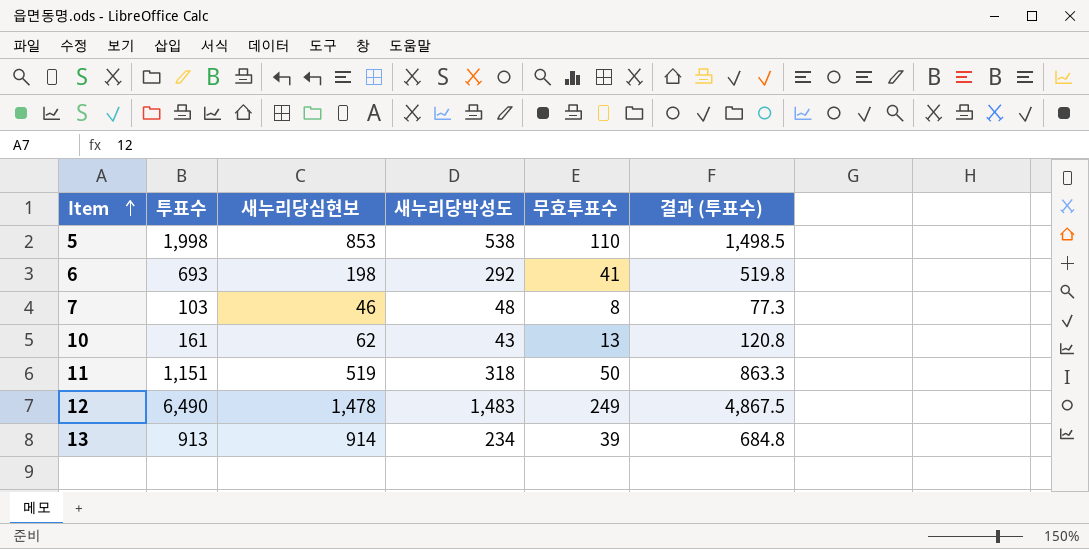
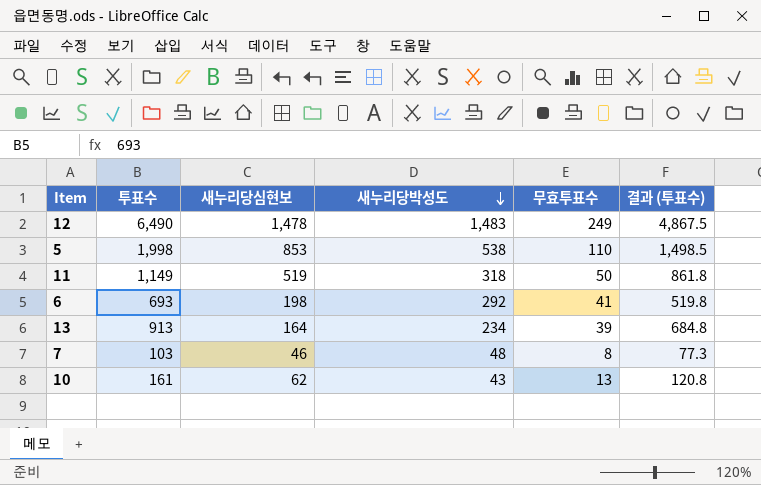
row order: Item ascending -> 새누리당박성도 descending
11 | 투표수: 1,151 -> 1,149
11 | 결과 (투표수): 863.3 -> 861.8
13 | 새누리당심현보: 914 -> 164

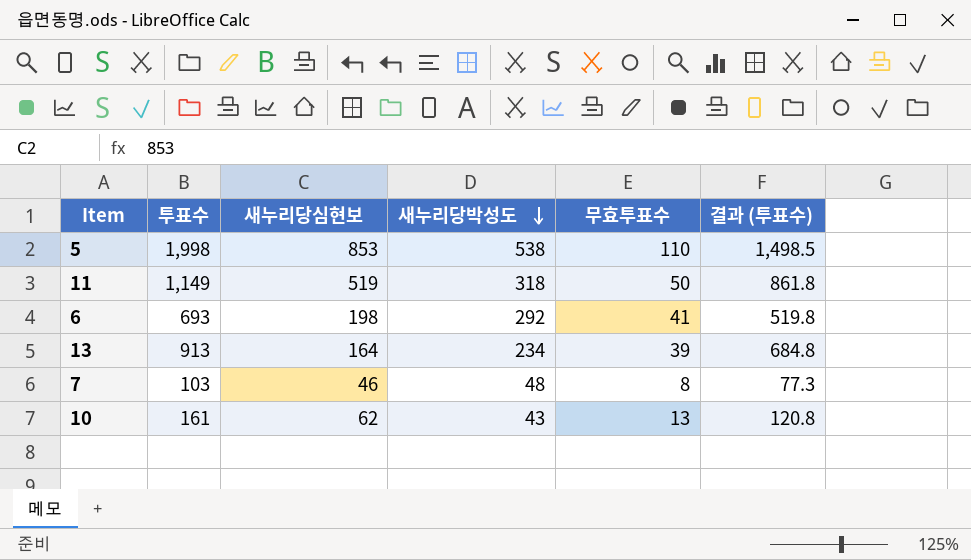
row 12: 6,490 | 1,478 | 1,483 | 249 | 4,867.5 -> none

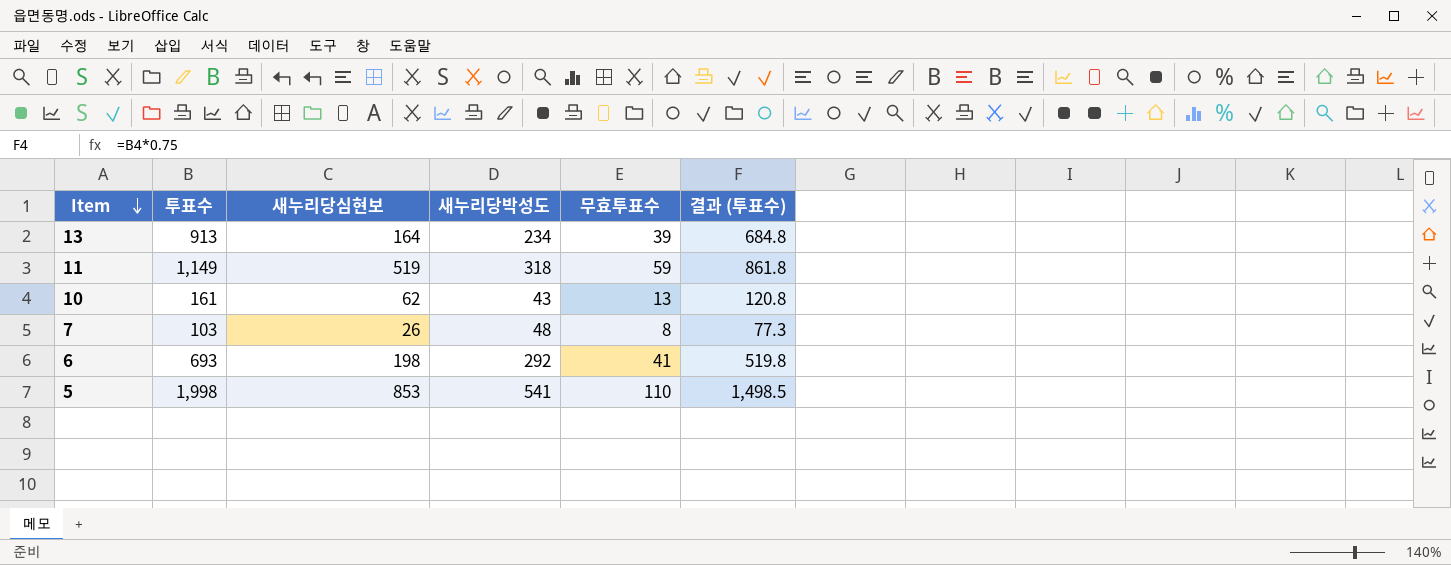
row order: 새누리당박성도 descending -> Item descending
11 | 무효투표수: 50 -> 59
7 | 새누리당심현보: 46 -> 26
5 | 새누리당박성도: 538 -> 541

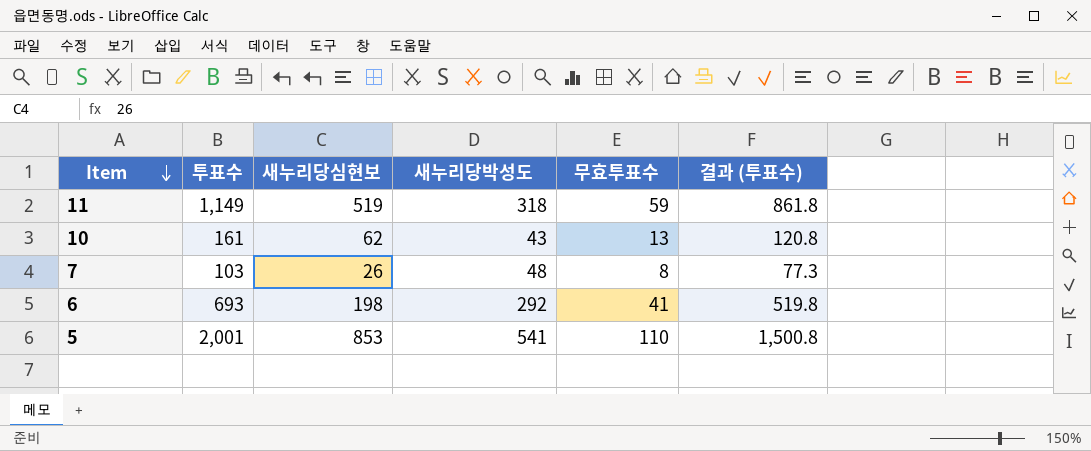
row 13: 913 | 164 | 234 | 39 | 684.8 -> none
5 | 투표수: 1,998 -> 2,001
5 | 결과 (투표수): 1,498.5 -> 1,500.8

